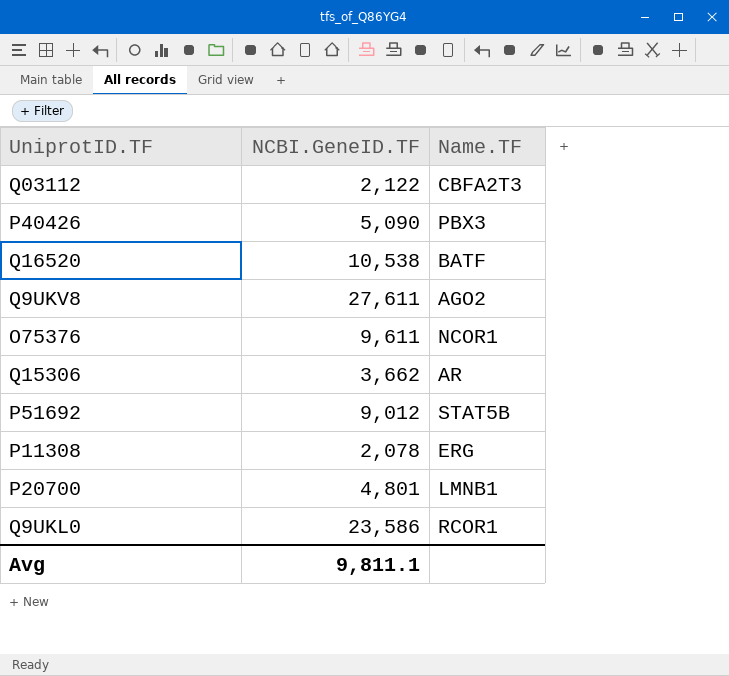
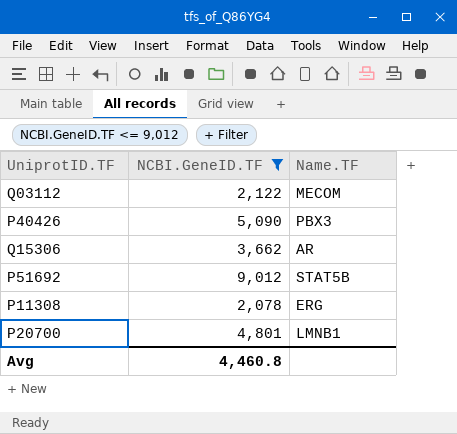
filter: none -> NCBI.GeneID.TF <= 9,012
Q03112 | Name.TF: CBFA2T3 -> MECOM
Avg | NCBI.GeneID.TF: 9,811.1 -> 4,460.8

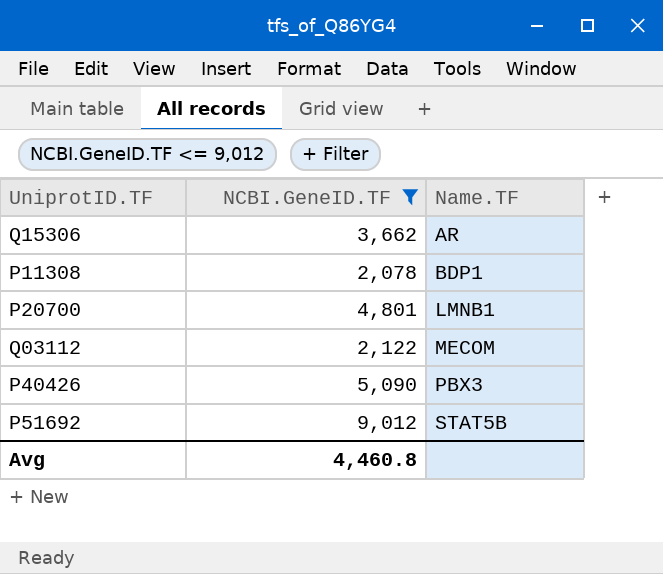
row order: none -> Name.TF ascending
P11308 | Name.TF: ERG -> BDP1

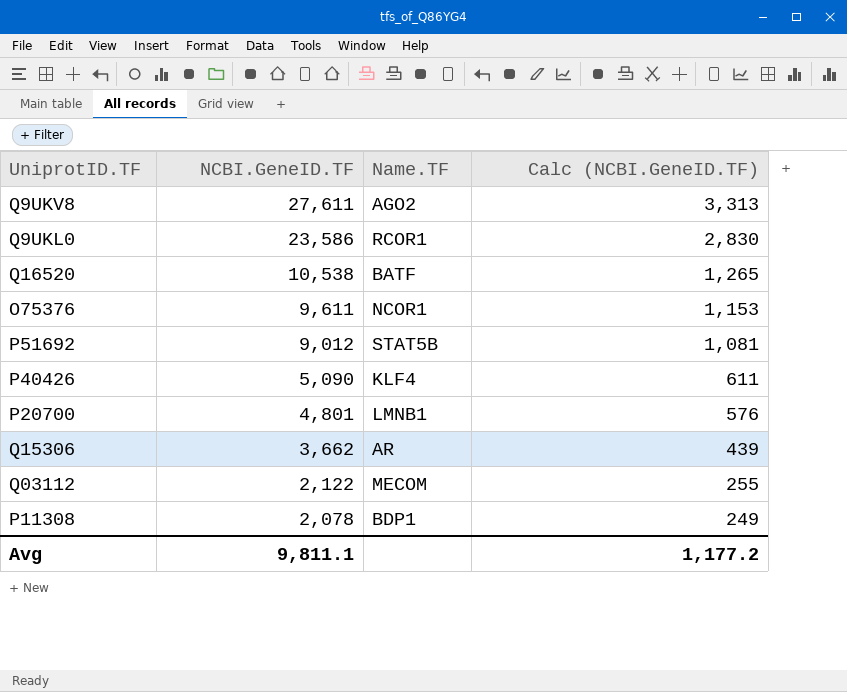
filter: NCBI.GeneID.TF <= 9,012 -> none
row order: Name.TF ascending -> NCBI.GeneID.TF descending
column Calc (NCBI.GeneID.TF) | formula: none -> [NCBI.GeneID.TF] * 0.12
P40426 | Name.TF: PBX3 -> KLF4
Avg | NCBI.GeneID.TF: 4,460.8 -> 9,811.1

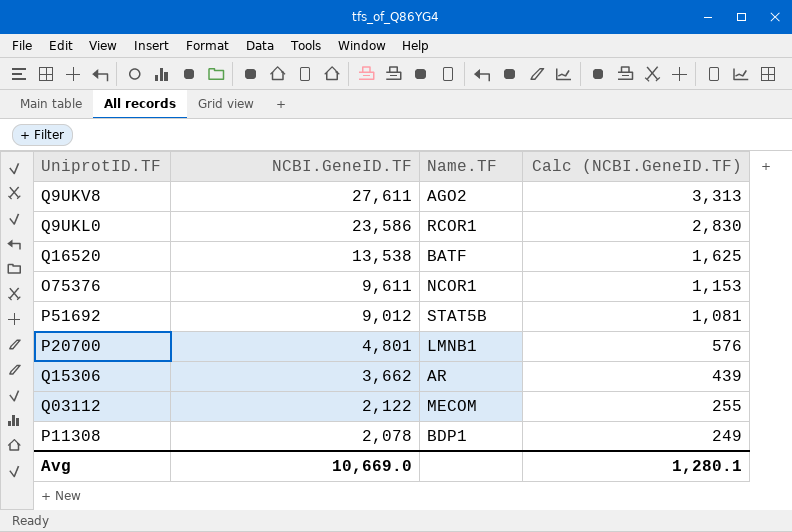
row P40426: 5,090 | KLF4 | 611 -> none
Q16520 | NCBI.GeneID.TF: 10,538 -> 13,538
Q16520 | Calc (NCBI.GeneID.TF): 1,265 -> 1,625
Avg | NCBI.GeneID.TF: 9,811.1 -> 10,669.0
Avg | Calc (NCBI.GeneID.TF): 1,177.2 -> 1,280.1

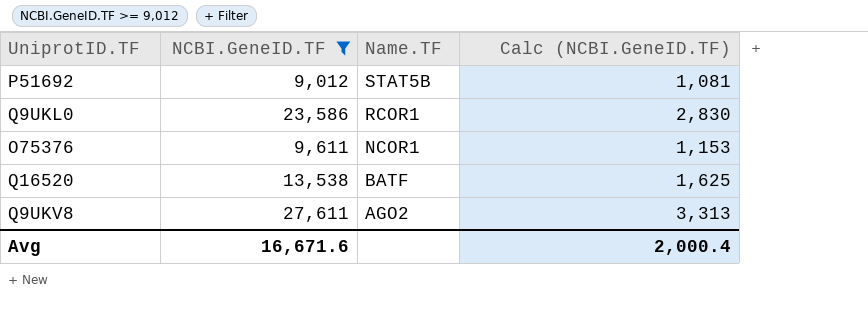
filter: none -> NCBI.GeneID.TF >= 9,012
row order: NCBI.GeneID.TF descending -> Name.TF descending
Avg | NCBI.GeneID.TF: 10,669.0 -> 16,671.6
Avg | Calc (NCBI.GeneID.TF): 1,280.1 -> 2,000.4

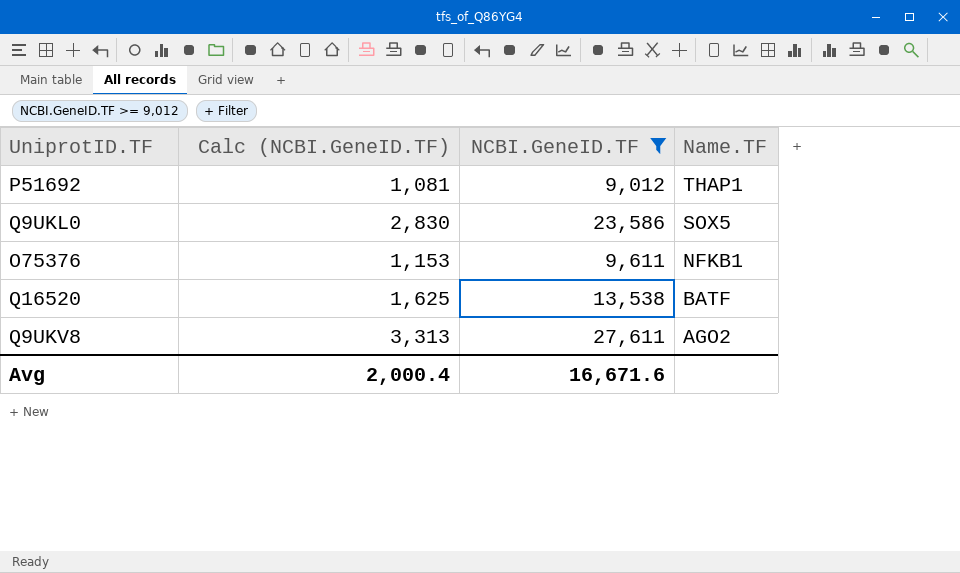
column Calc (NCBI.GeneID.TF) | position: 4 -> 2
P51692 | Name.TF: STAT5B -> THAP1
Q9UKL0 | Name.TF: RCOR1 -> SOX5
O75376 | Name.TF: NCOR1 -> NFKB1

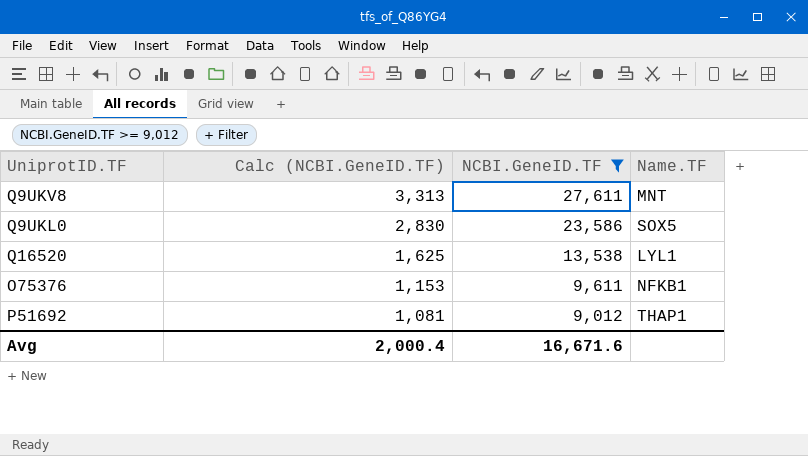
row order: Name.TF descending -> Calc (NCBI.GeneID.TF) descending
Q9UKV8 | Name.TF: AGO2 -> MNT
Q16520 | Name.TF: BATF -> LYL1

